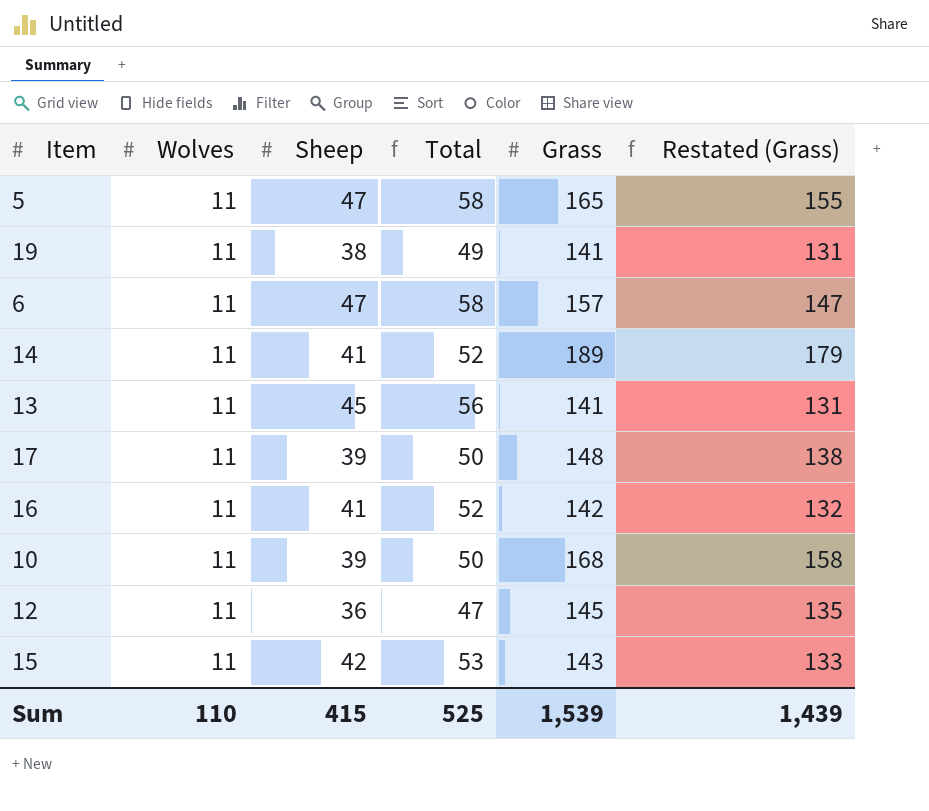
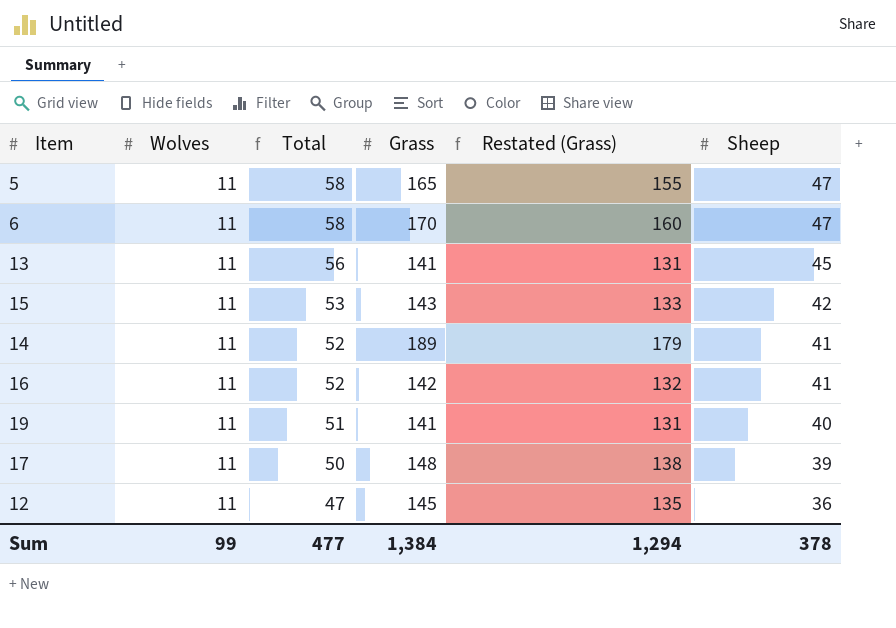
row order: none -> Total descending
column Sheep | position: 3 -> 6
row 10: 11 | 39 | 50 | 168 | 158 -> none
6 | Grass: 157 -> 170
6 | Restated (Grass): 147 -> 160
19 | Total: 49 -> 51
19 | Sheep: 38 -> 40
Sum | Wolves: 110 -> 99
Sum | Total: 525 -> 477
Sum | Grass: 1,539 -> 1,384
Sum | Restated (Grass): 1,439 -> 1,294
Sum | Sheep: 415 -> 378

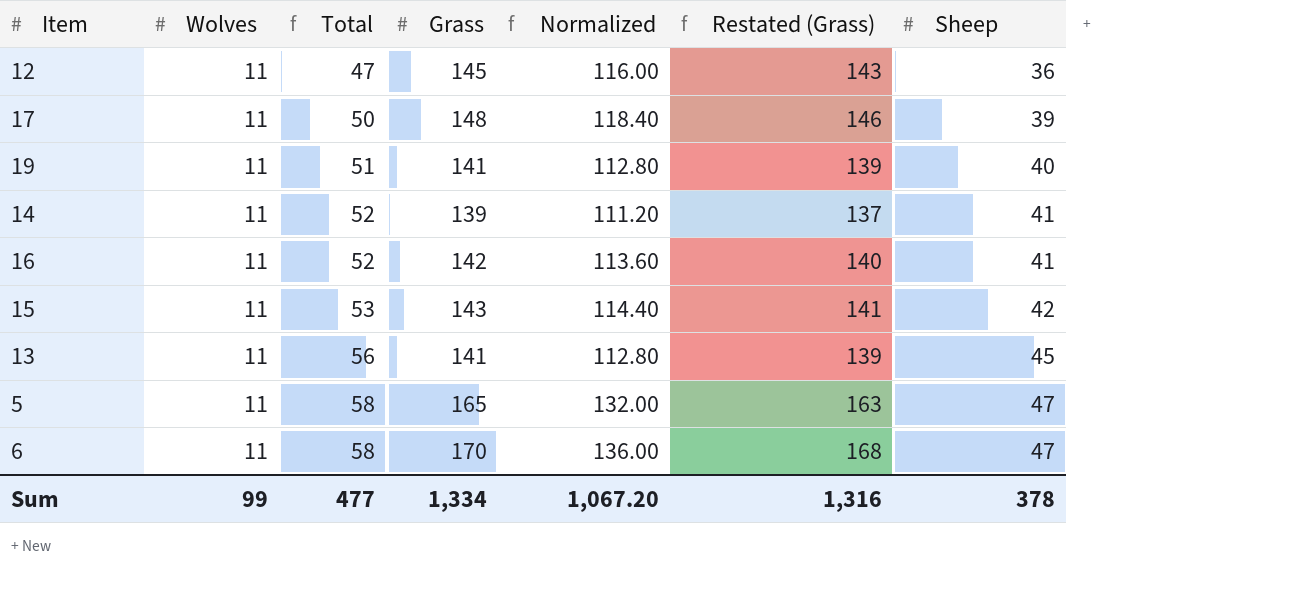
row order: Total descending -> Total ascending
column Normalized | formula: none -> [Grass] * 0.8
column Restated (Grass) | formula: [Grass] - 10 -> [Grass] - 2
14 | Grass: 189 -> 139
Sum | Grass: 1,384 -> 1,334
Sum | Restated (Grass): 1,294 -> 1,316

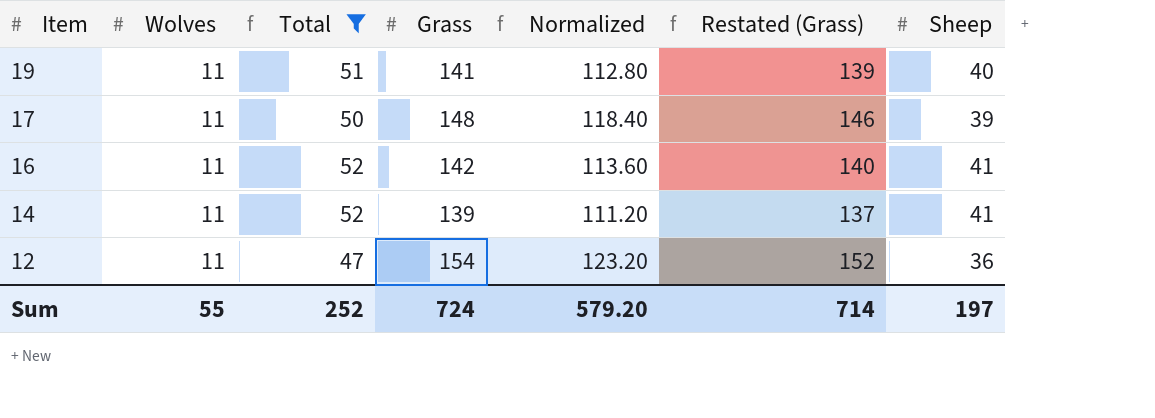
filter: none -> Total <= 52
row order: Total ascending -> Item descending
12 | Grass: 145 -> 154
12 | Normalized: 116.00 -> 123.20
12 | Restated (Grass): 143 -> 152
Sum | Wolves: 99 -> 55
Sum | Total: 477 -> 252
Sum | Grass: 1,334 -> 724
Sum | Normalized: 1,067.20 -> 579.20
Sum | Restated (Grass): 1,316 -> 714
Sum | Sheep: 378 -> 197

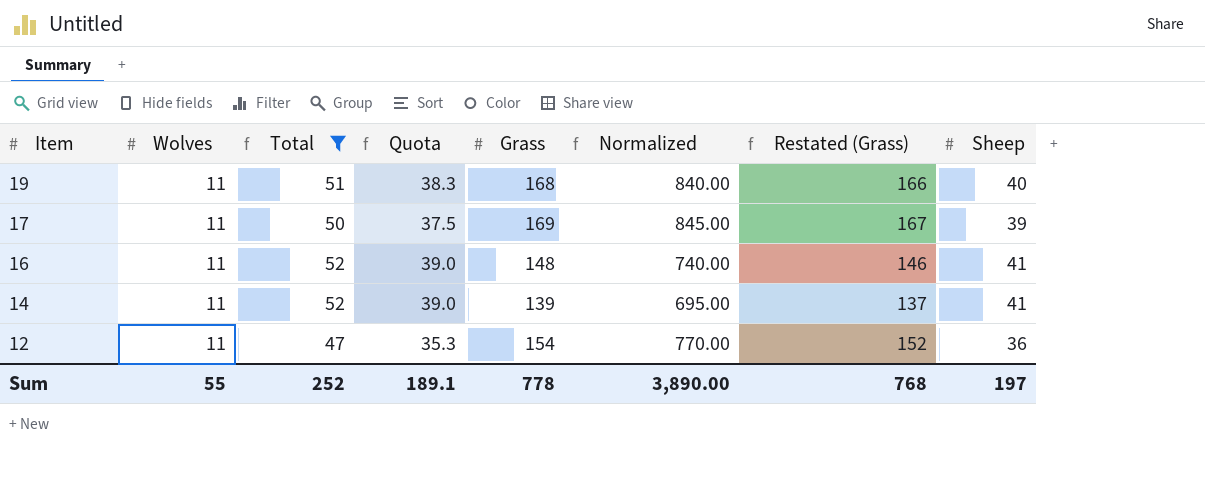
column Quota | formula: none -> [Total] * 0.75
column Normalized | formula: [Grass] * 0.8 -> [Grass] * 5
19 | Grass: 141 -> 168
19 | Restated (Grass): 139 -> 166
17 | Grass: 148 -> 169
17 | Restated (Grass): 146 -> 167
16 | Grass: 142 -> 148
16 | Restated (Grass): 140 -> 146
Sum | Grass: 724 -> 778
Sum | Normalized: 579.20 -> 3,890.00
Sum | Restated (Grass): 714 -> 768

